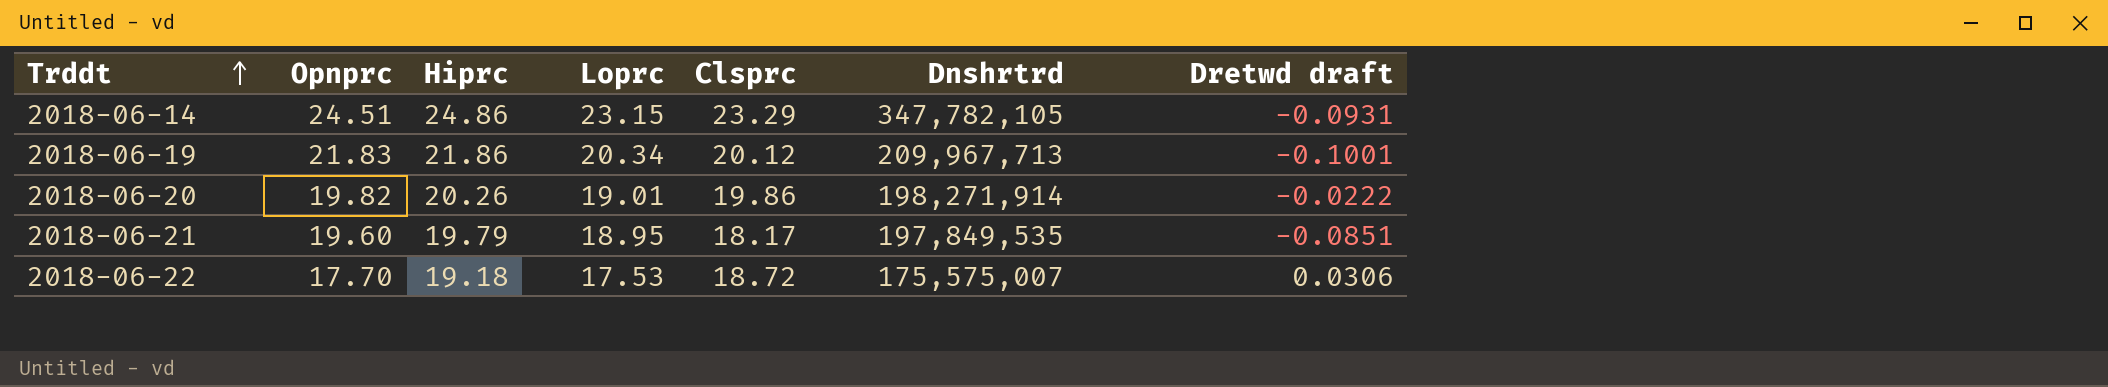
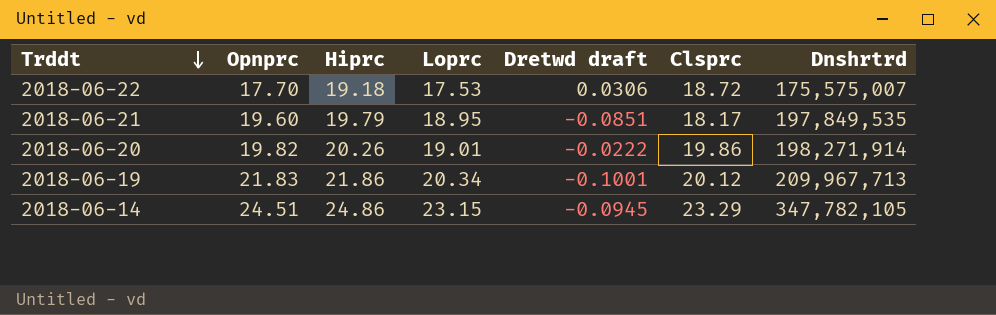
row order: Trddt ascending -> Trddt descending
column Dretwd draft | position: 7 -> 5
2018-06-14 | Dretwd draft: -0.0931 -> -0.0945

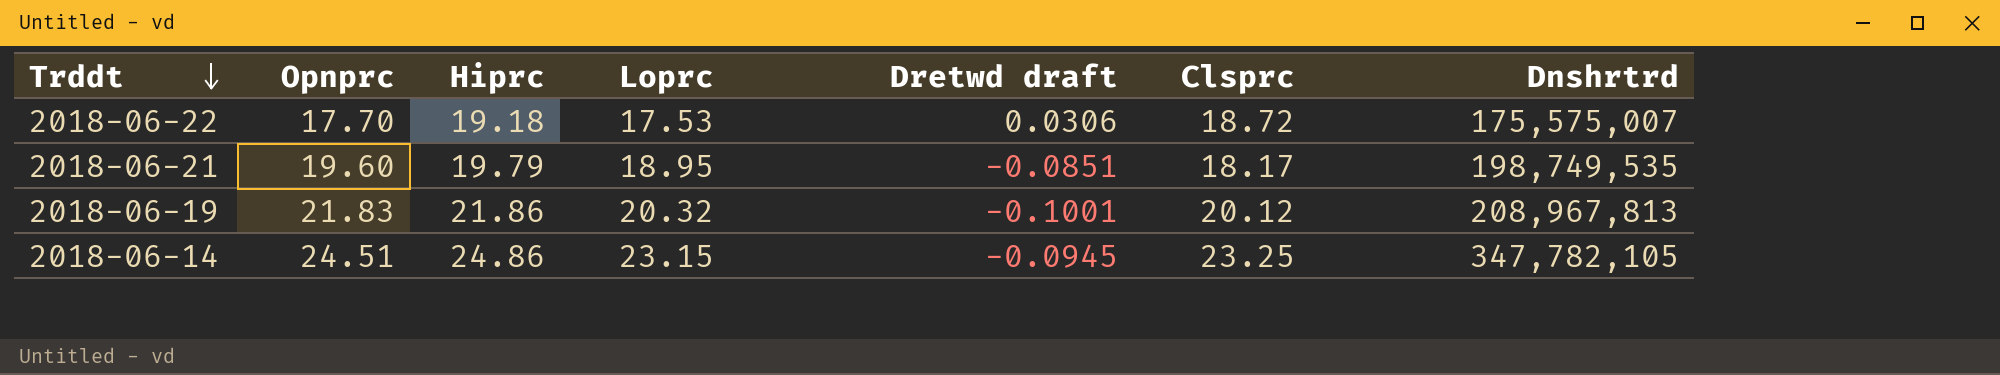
row 2018-06-20: 19.82 | 20.26 | 19.01 | -0.0222 | 19.86 | 198,271,914 -> none
2018-06-21 | Dnshrtrd: 197,849,535 -> 198,749,535
2018-06-19 | Loprc: 20.34 -> 20.32
2018-06-19 | Dnshrtrd: 209,967,713 -> 208,967,813
2018-06-14 | Clsprc: 23.29 -> 23.25

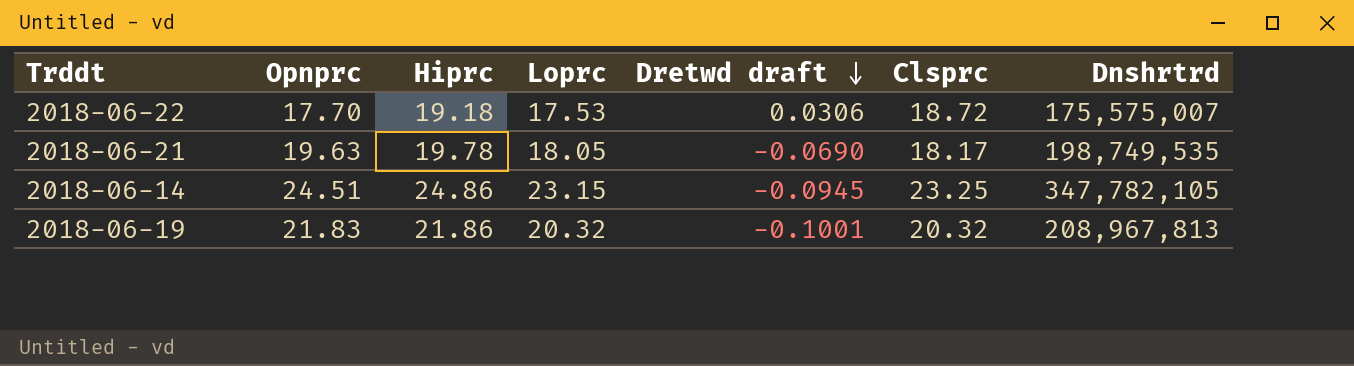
row order: Trddt descending -> Dretwd draft descending
2018-06-21 | Opnprc: 19.60 -> 19.63
2018-06-21 | Hiprc: 19.79 -> 19.78
2018-06-21 | Loprc: 18.95 -> 18.05
2018-06-21 | Dretwd draft: -0.0851 -> -0.0690
2018-06-19 | Clsprc: 20.12 -> 20.32

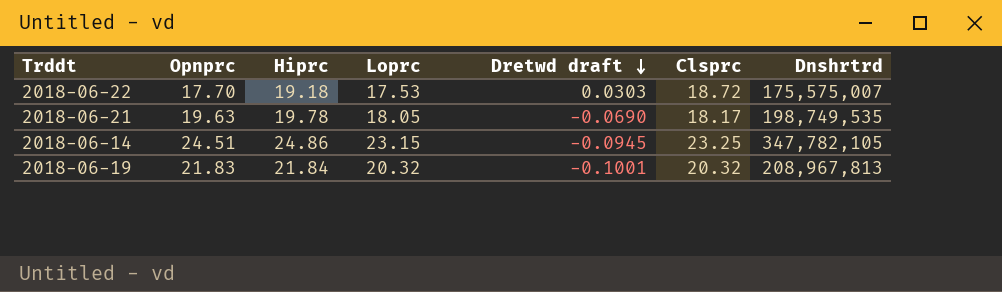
2018-06-22 | Dretwd draft: 0.0306 -> 0.0303
2018-06-19 | Hiprc: 21.86 -> 21.84

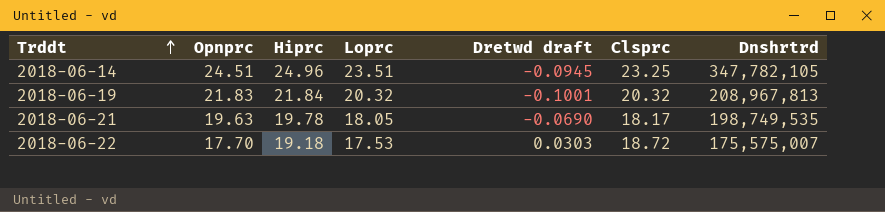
row order: Dretwd draft descending -> Trddt ascending
2018-06-14 | Hiprc: 24.86 -> 24.96
2018-06-14 | Loprc: 23.15 -> 23.51

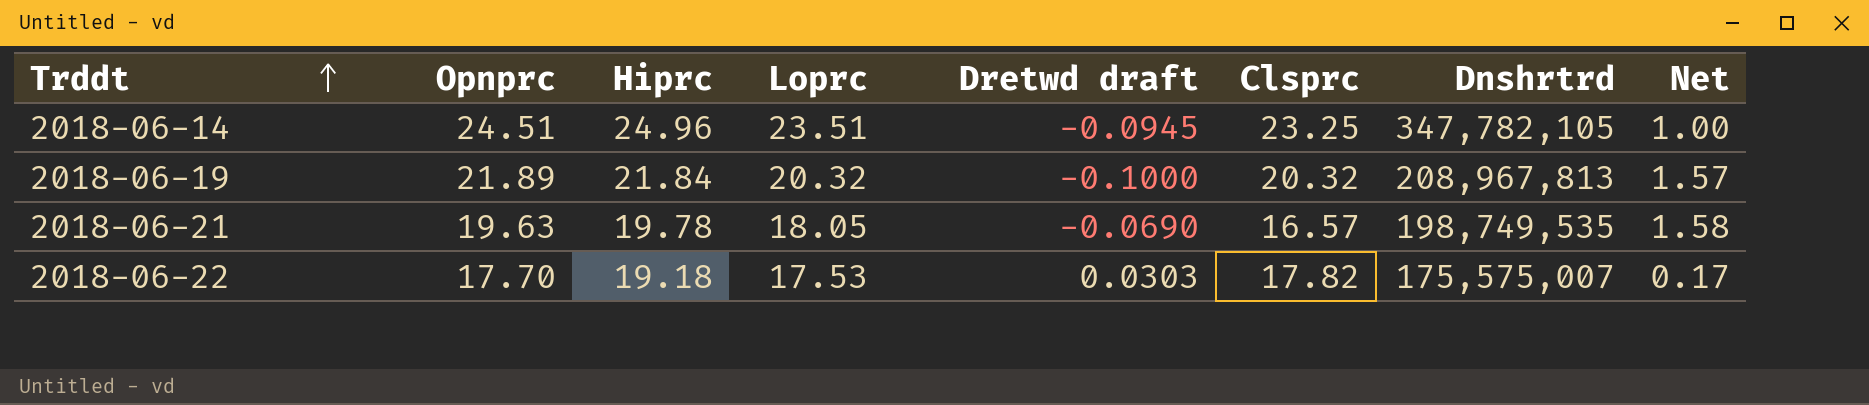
column Net | formula: none -> [Opnprc] - [Loprc]
2018-06-19 | Opnprc: 21.83 -> 21.89
2018-06-19 | Dretwd draft: -0.1001 -> -0.1000
2018-06-21 | Clsprc: 18.17 -> 16.57
2018-06-22 | Clsprc: 18.72 -> 17.82

